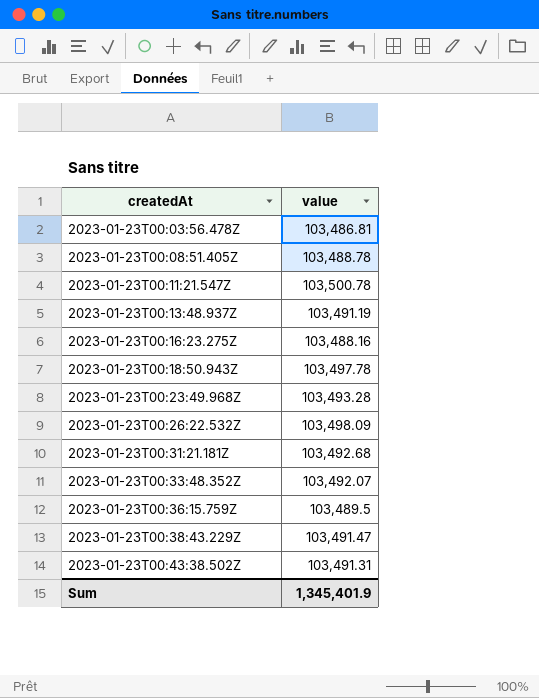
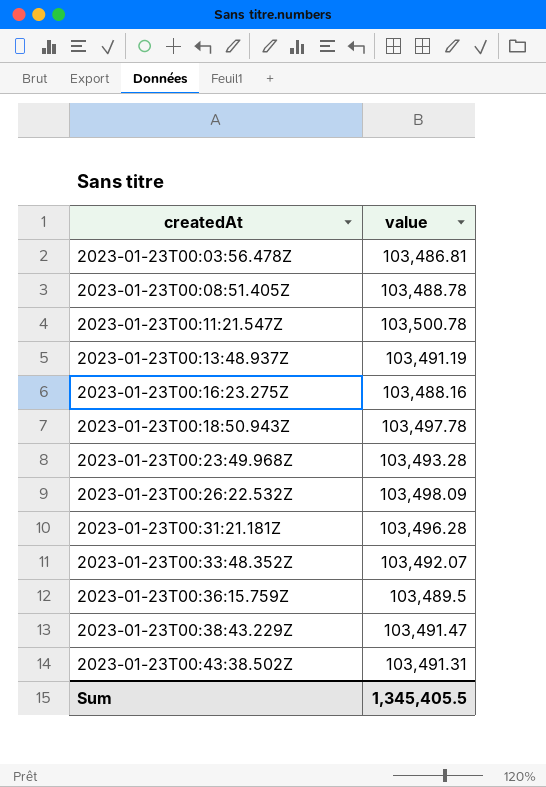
2023-01-23T00:31:21.181Z | value: 103,492.68 -> 103,496.28
Sum | value: 1,345,401.9 -> 1,345,405.5

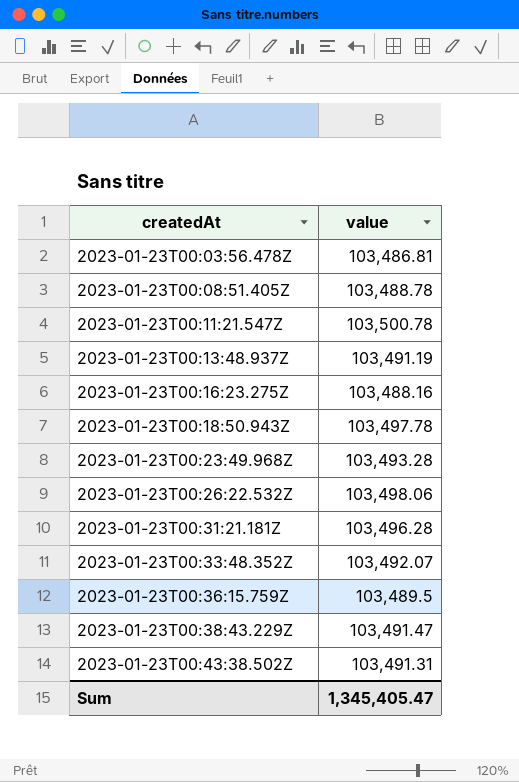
2023-01-23T00:26:22.532Z | value: 103,498.09 -> 103,498.06
Sum | value: 1,345,405.5 -> 1,345,405.47

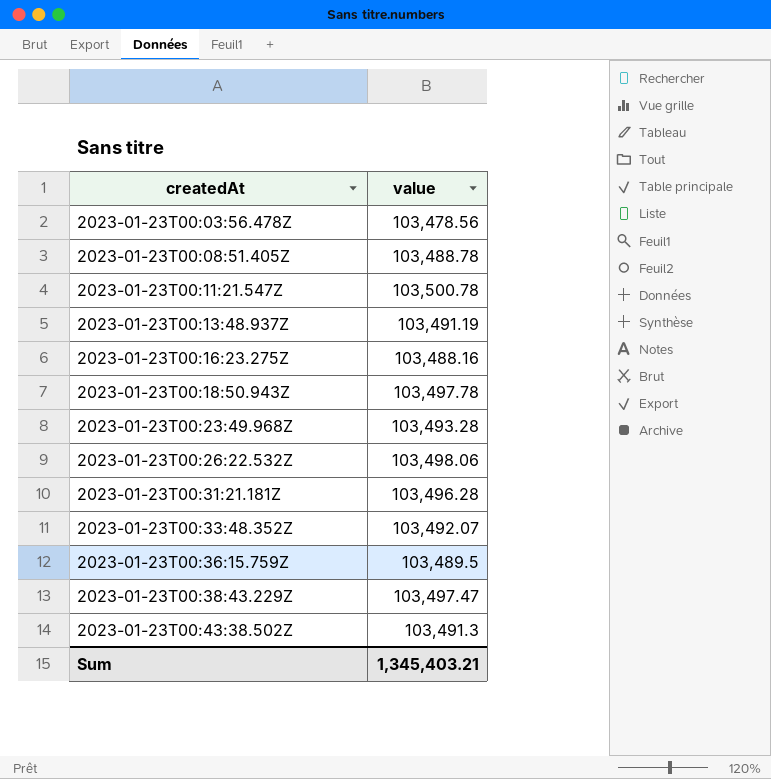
2023-01-23T00:03:56.478Z | value: 103,486.81 -> 103,478.56
2023-01-23T00:38:43.229Z | value: 103,491.47 -> 103,497.47
2023-01-23T00:43:38.502Z | value: 103,491.31 -> 103,491.3
Sum | value: 1,345,405.47 -> 1,345,403.21

